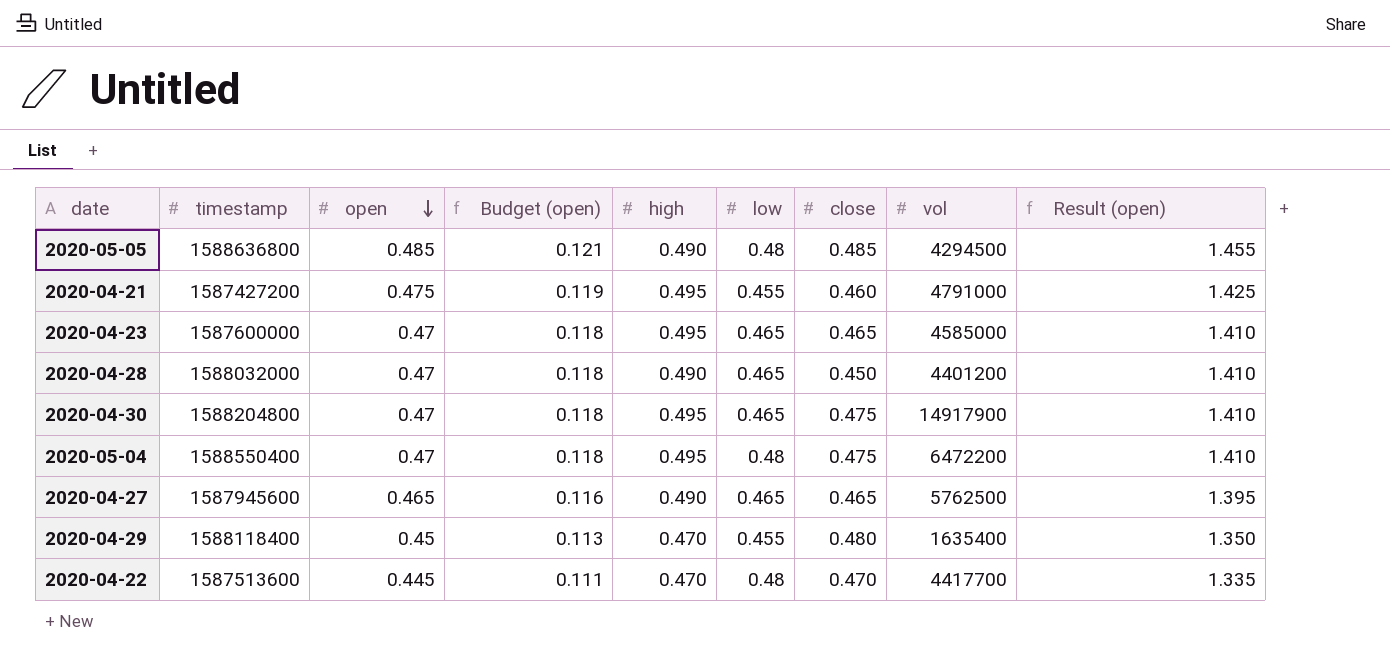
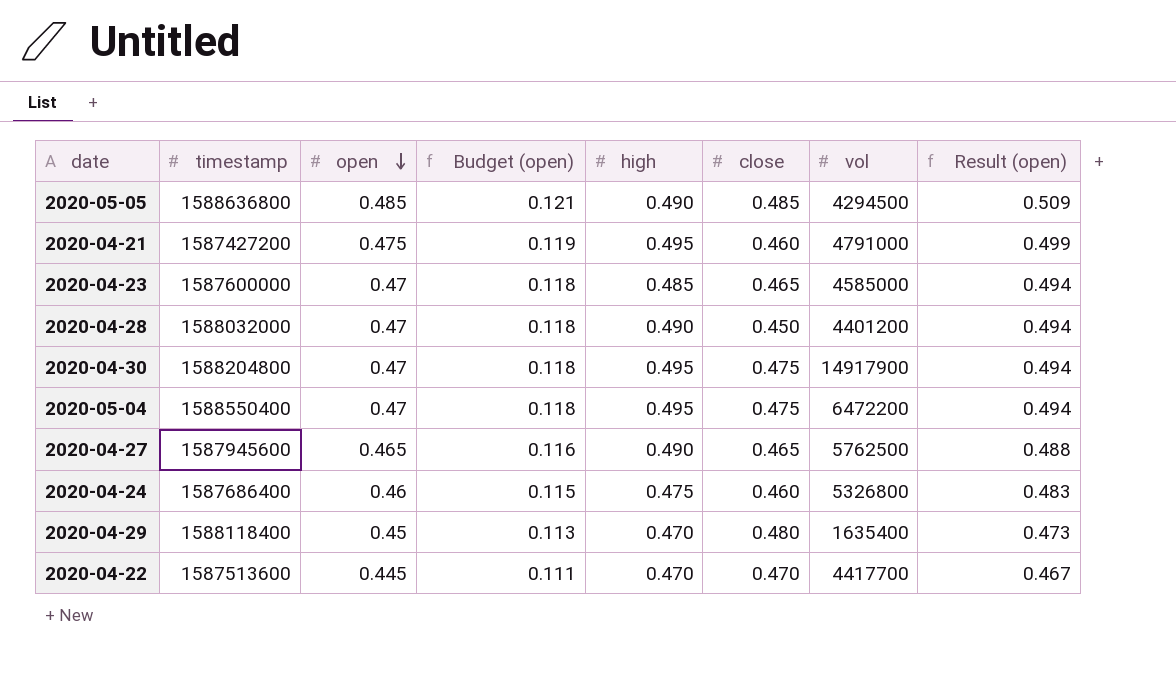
column low | position: 6 -> none
column Result (open) | formula: [open] * 3 -> [open] * 1.05
2020-04-23 | high: 0.495 -> 0.485
row 2020-04-24: none -> 1587686400 | 0.46 | 0.115 | 0.475 | 0.460 | 5326800 | 0.483

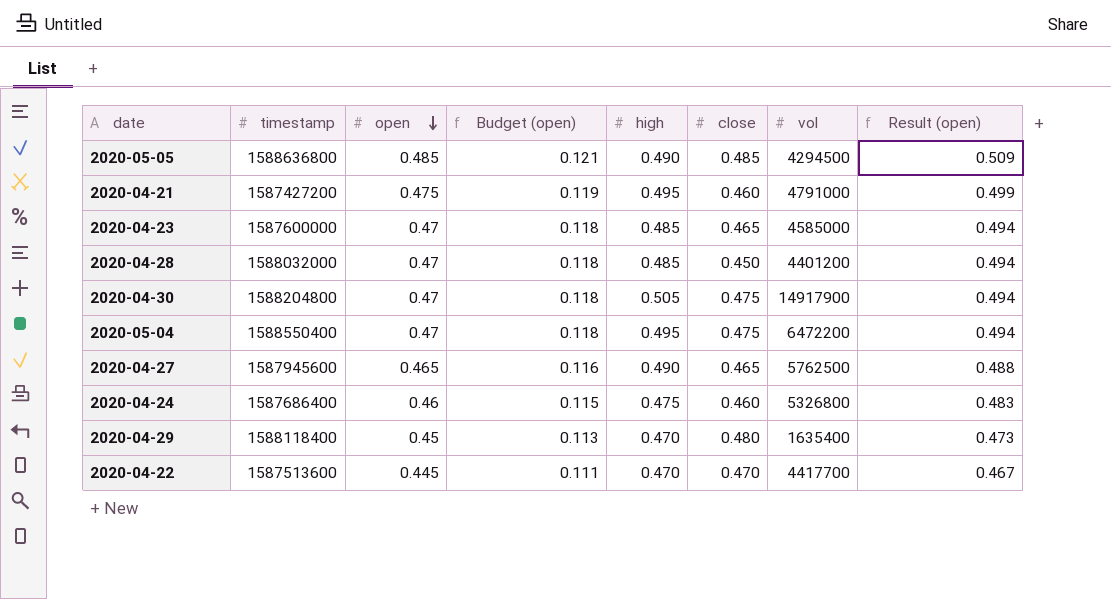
2020-04-28 | high: 0.490 -> 0.485
2020-04-30 | high: 0.495 -> 0.505

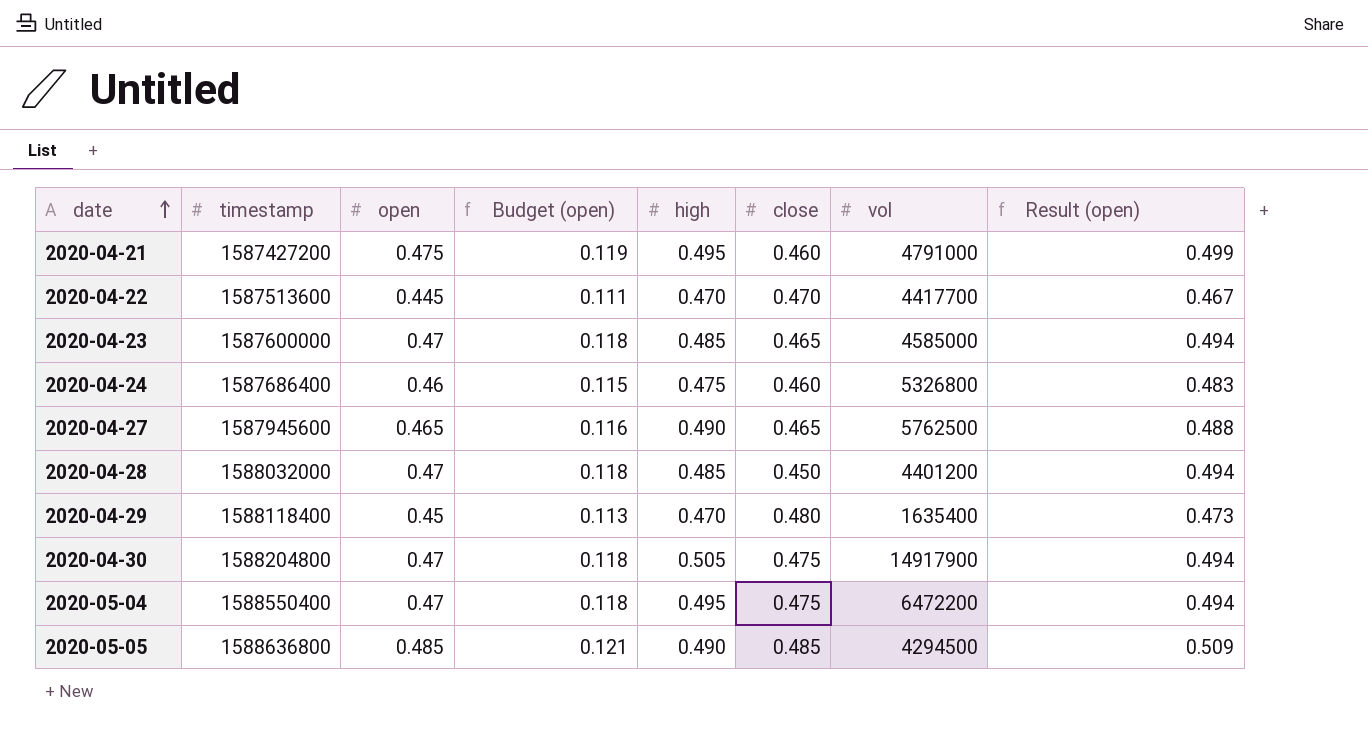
row order: open descending -> date ascending

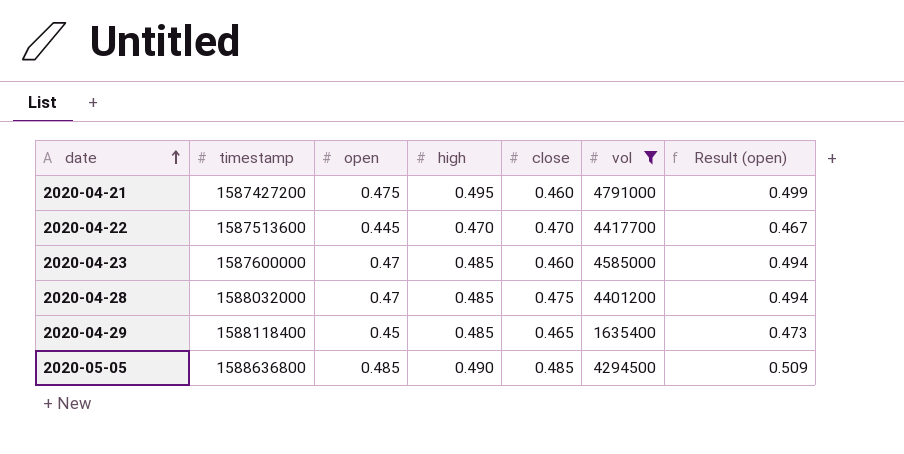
filter: none -> vol <= 4791000
column Budget (open) | formula: [open] * 0.25 -> none
2020-04-23 | close: 0.465 -> 0.460
2020-04-28 | close: 0.450 -> 0.475
2020-04-29 | high: 0.470 -> 0.485
2020-04-29 | close: 0.480 -> 0.465

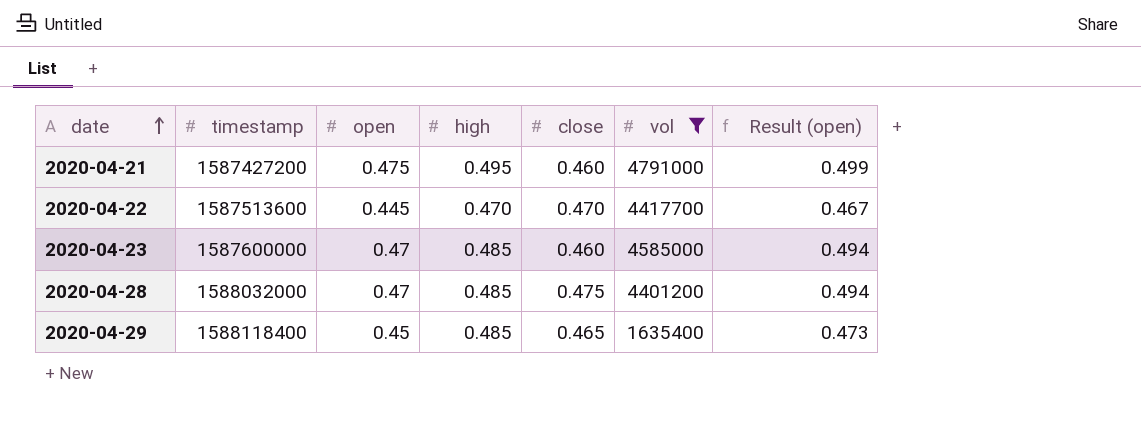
row 2020-05-05: 1588636800 | 0.485 | 0.490 | 0.485 | 4294500 | 0.509 -> none

